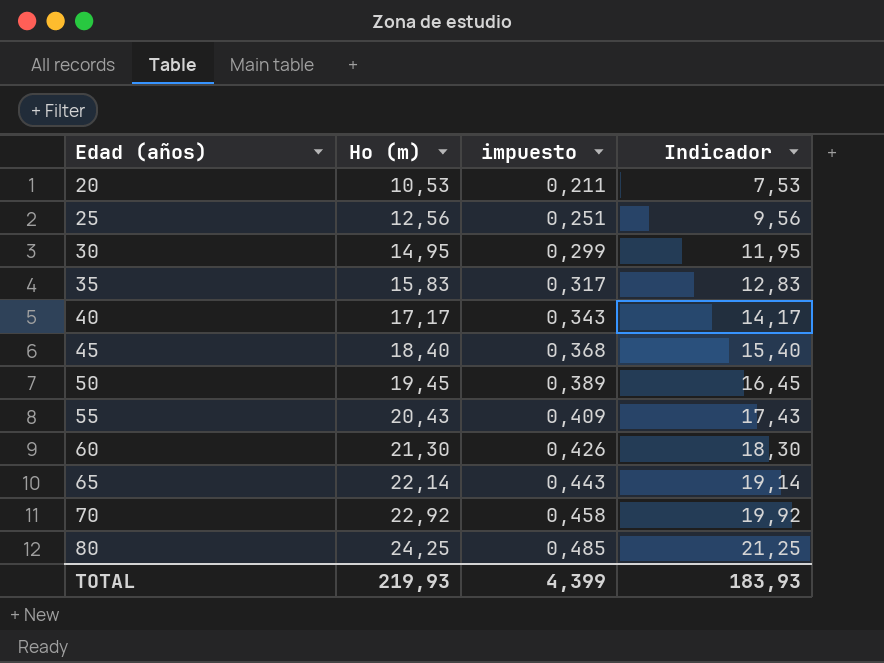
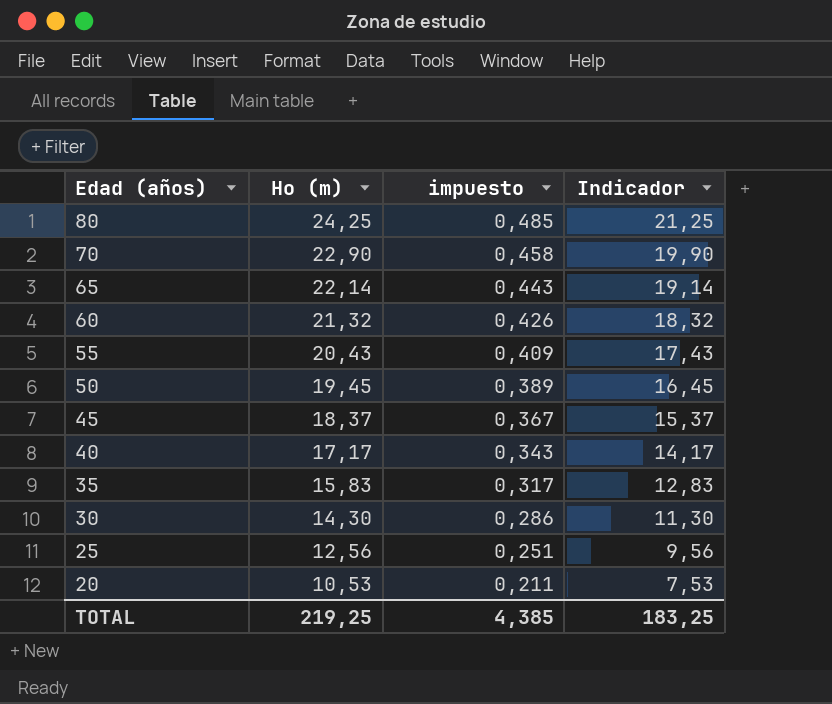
row order: Edad (años) ascending -> Edad (años) descending
70 | Ho (m): 22,92 -> 22,90
70 | Indicador: 19,92 -> 19,90
60 | Ho (m): 21,30 -> 21,32
60 | Indicador: 18,30 -> 18,32
45 | Ho (m): 18,40 -> 18,37
45 | impuesto: 0,368 -> 0,367
45 | Indicador: 15,40 -> 15,37
30 | Ho (m): 14,95 -> 14,30
30 | impuesto: 0,299 -> 0,286
30 | Indicador: 11,95 -> 11,30
TOTAL | Ho (m): 219,93 -> 219,25
TOTAL | impuesto: 4,399 -> 4,385
TOTAL | Indicador: 183,93 -> 183,25

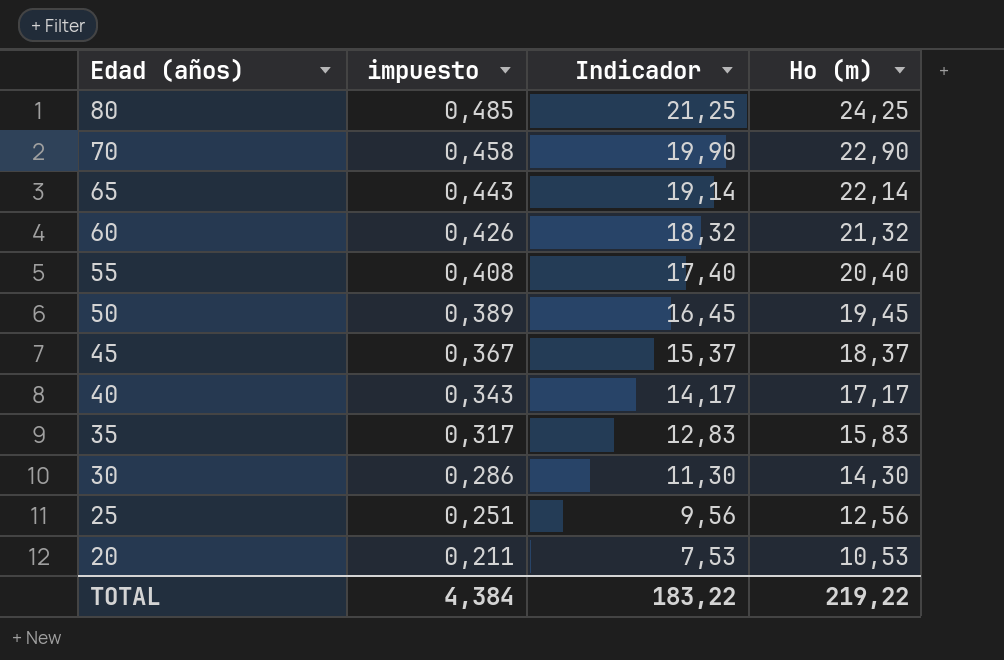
column Ho (m) | position: 2 -> 4
55 | impuesto: 0,409 -> 0,408
55 | Indicador: 17,43 -> 17,40
55 | Ho (m): 20,43 -> 20,40
TOTAL | impuesto: 4,385 -> 4,384
TOTAL | Indicador: 183,25 -> 183,22
TOTAL | Ho (m): 219,25 -> 219,22

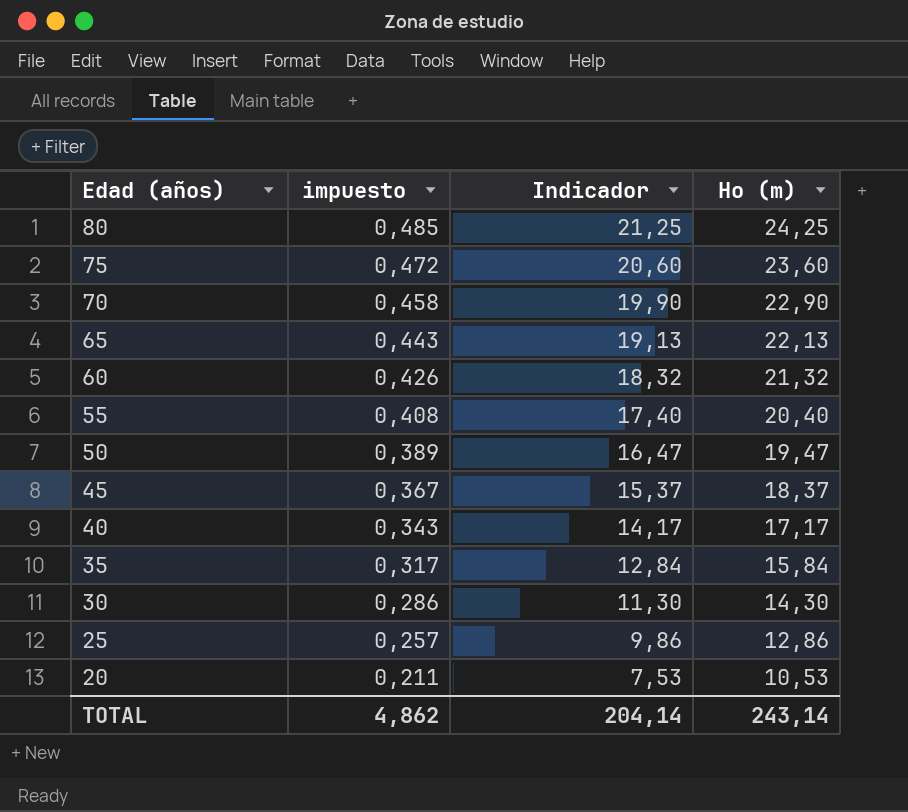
row 75: none -> 0,472 | 20,60 | 23,60
65 | Indicador: 19,14 -> 19,13
65 | Ho (m): 22,14 -> 22,13
50 | Indicador: 16,45 -> 16,47
50 | Ho (m): 19,45 -> 19,47
35 | Indicador: 12,83 -> 12,84
35 | Ho (m): 15,83 -> 15,84
25 | impuesto: 0,251 -> 0,257
25 | Indicador: 9,56 -> 9,86
25 | Ho (m): 12,56 -> 12,86
TOTAL | impuesto: 4,384 -> 4,862
TOTAL | Indicador: 183,22 -> 204,14
TOTAL | Ho (m): 219,22 -> 243,14

